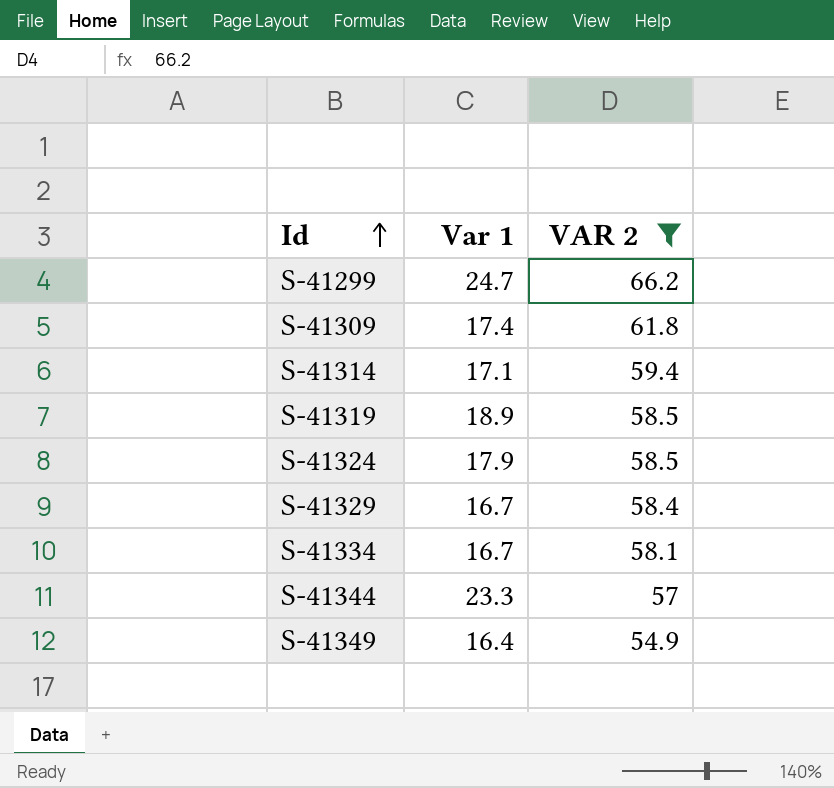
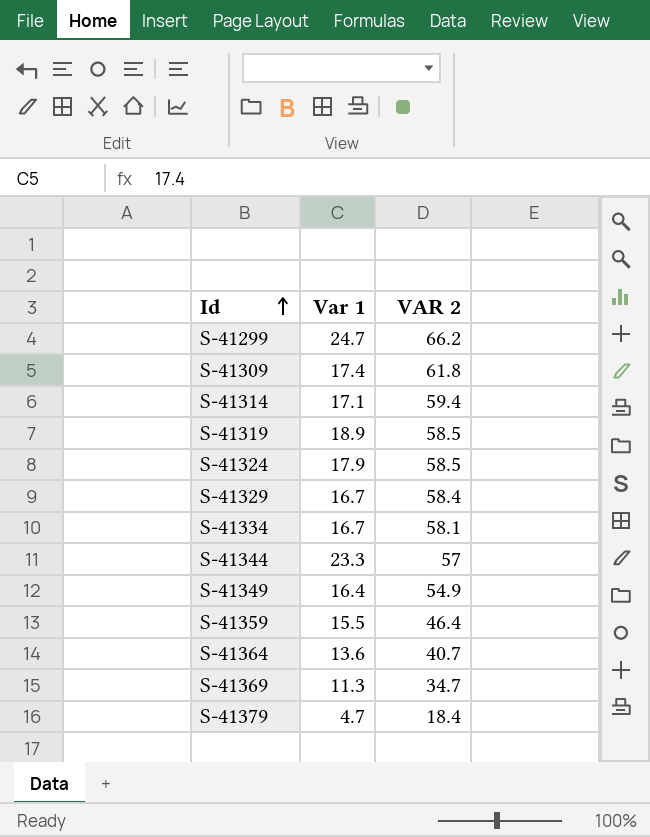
filter: VAR 2 >= 54.9 -> none

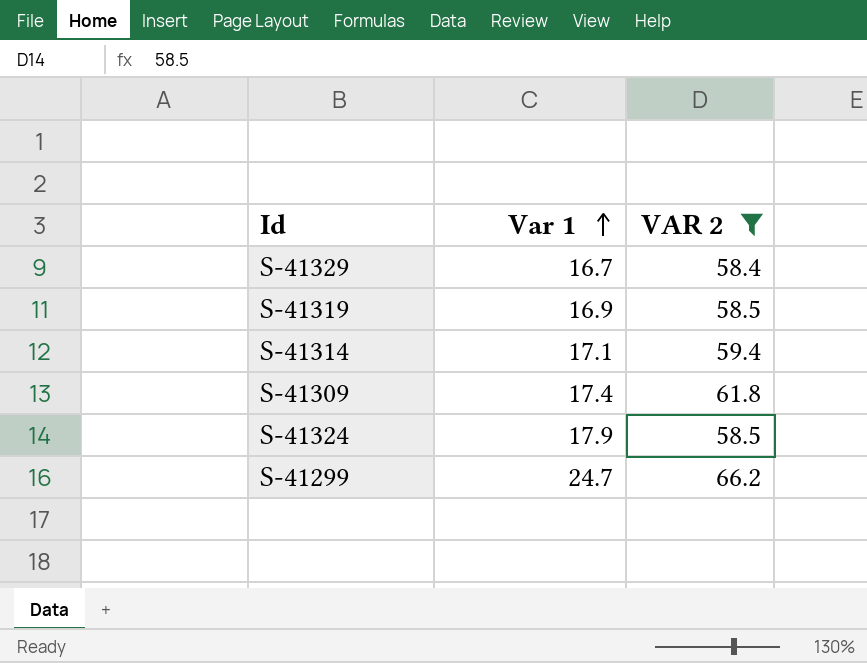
filter: none -> VAR 2 >= 58.4
row order: Id ascending -> Var 1 ascending
S-41319 | Var 1: 18.9 -> 16.9

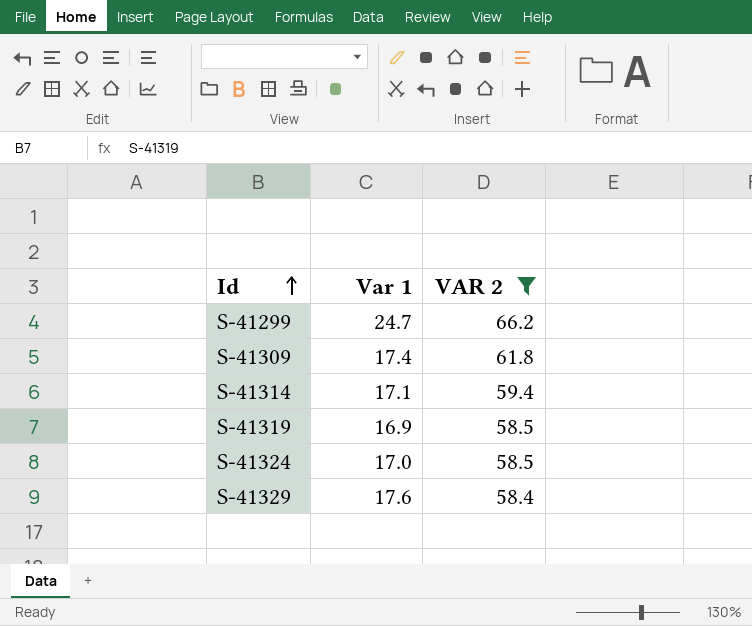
row order: Var 1 ascending -> Id ascending
S-41324 | Var 1: 17.9 -> 17.0
S-41329 | Var 1: 16.7 -> 17.6

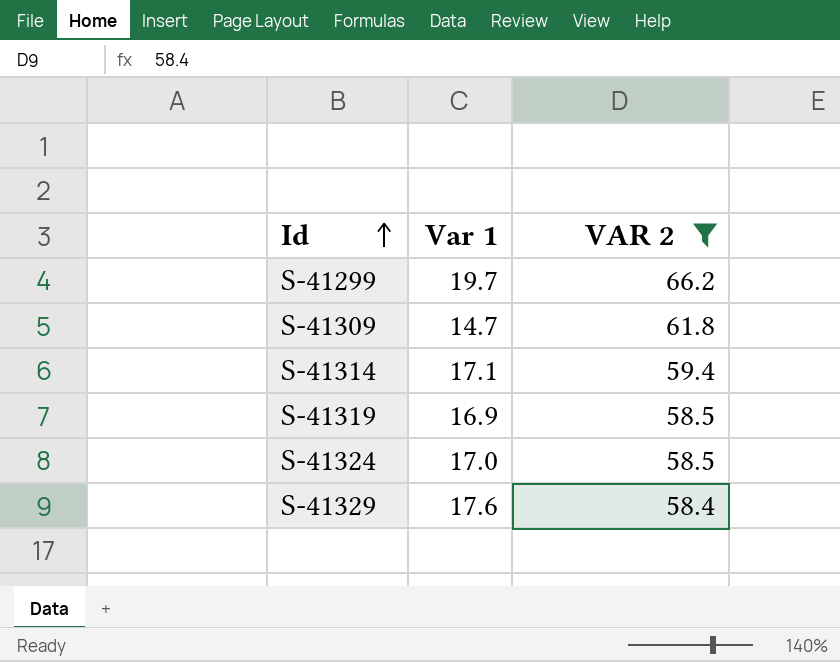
S-41299 | Var 1: 24.7 -> 19.7
S-41309 | Var 1: 17.4 -> 14.7

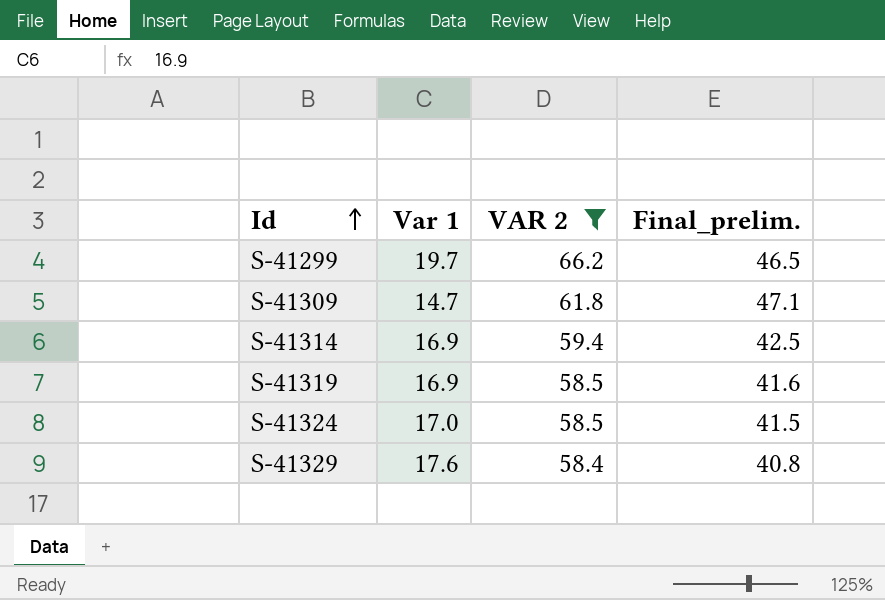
column Final_prelim. | formula: none -> [VAR 2] - [Var 1]
S-41314 | Var 1: 17.1 -> 16.9

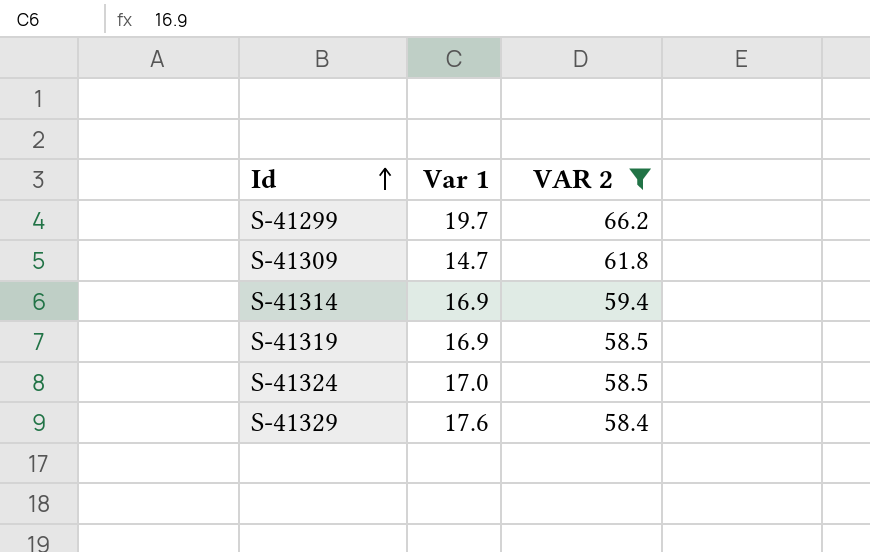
column Final_prelim. | formula: [VAR 2] - [Var 1] -> none

